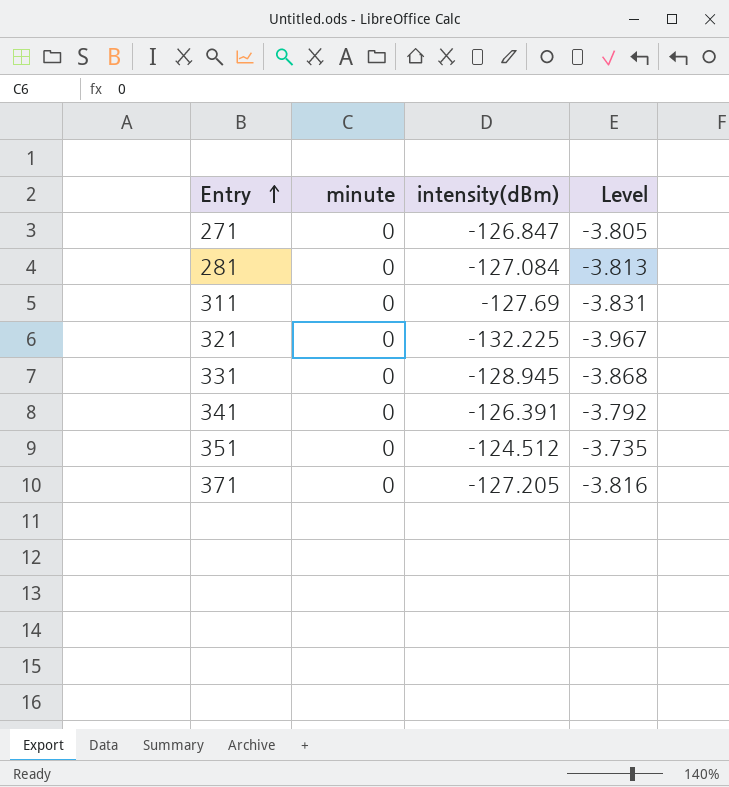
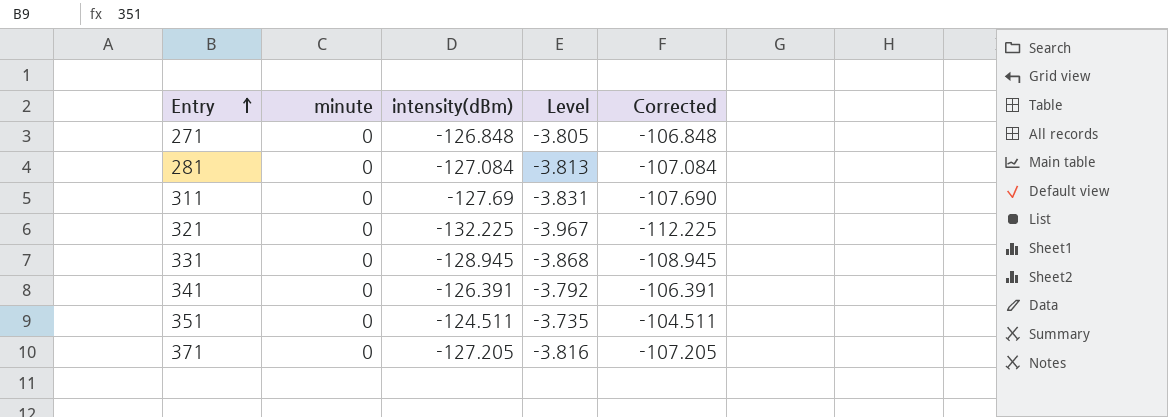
column Corrected | formula: none -> [intensity(dBm)] + 20
271 | intensity(dBm): -126.847 -> -126.848
351 | intensity(dBm): -124.512 -> -124.511

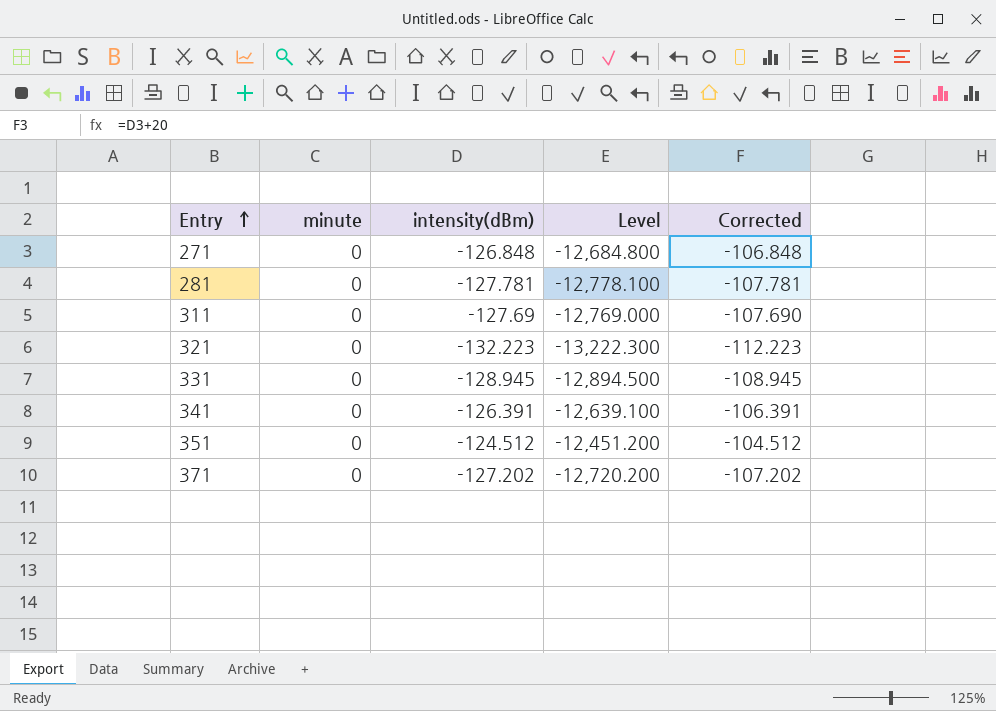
column Level | formula: [intensity(dBm)] * 0.03 -> [intensity(dBm)] * 100
281 | intensity(dBm): -127.084 -> -127.781
281 | Corrected: -107.084 -> -107.781
321 | intensity(dBm): -132.225 -> -132.223
321 | Corrected: -112.225 -> -112.223
351 | intensity(dBm): -124.511 -> -124.512
351 | Corrected: -104.511 -> -104.512
371 | intensity(dBm): -127.205 -> -127.202
371 | Corrected: -107.205 -> -107.202

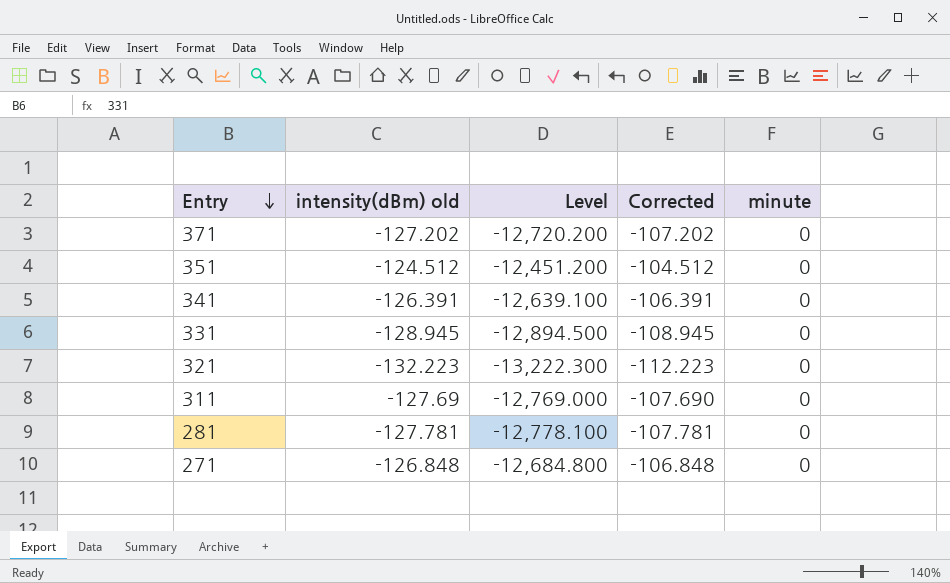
row order: Entry ascending -> Entry descending
column name: intensity(dBm) -> intensity(dBm) old
column minute | position: 2 -> 5

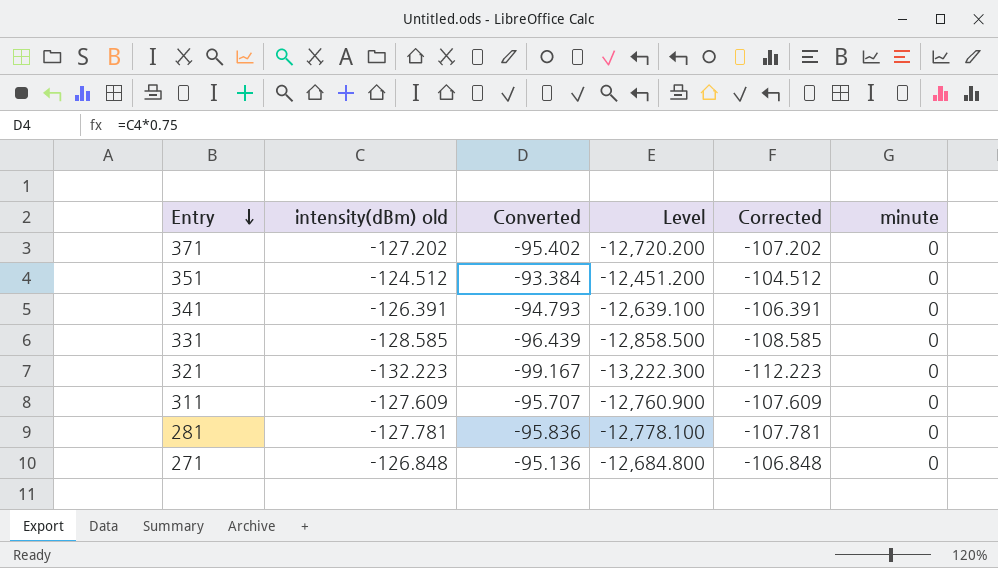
column Converted | formula: none -> [intensity(dBm) old] * 0.75
331 | intensity(dBm) old: -128.945 -> -128.585
331 | Level: -12,894.500 -> -12,858.500
331 | Corrected: -108.945 -> -108.585
311 | intensity(dBm) old: -127.69 -> -127.609
311 | Level: -12,769.000 -> -12,760.900
311 | Corrected: -107.690 -> -107.609

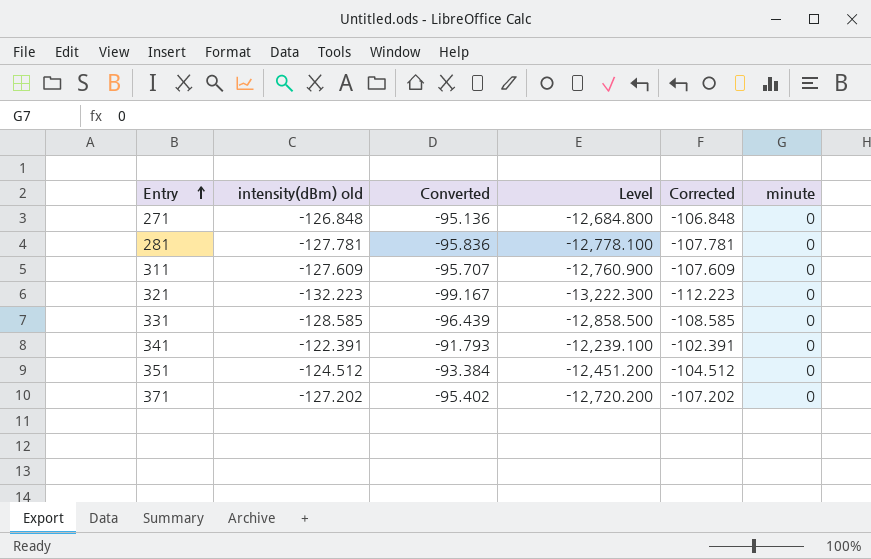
row order: Entry descending -> Entry ascending
341 | intensity(dBm) old: -126.391 -> -122.391
341 | Converted: -94.793 -> -91.793
341 | Level: -12,639.100 -> -12,239.100
341 | Corrected: -106.391 -> -102.391

